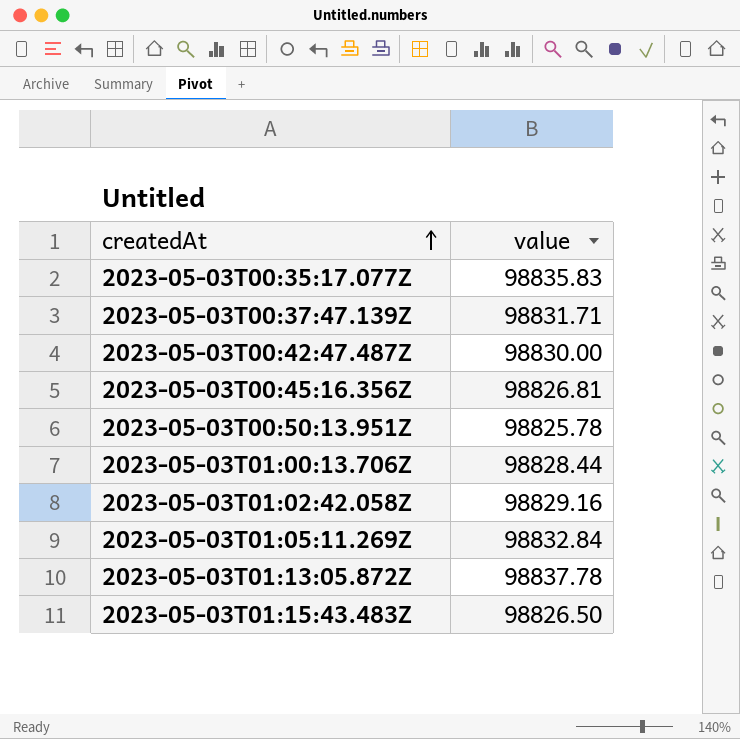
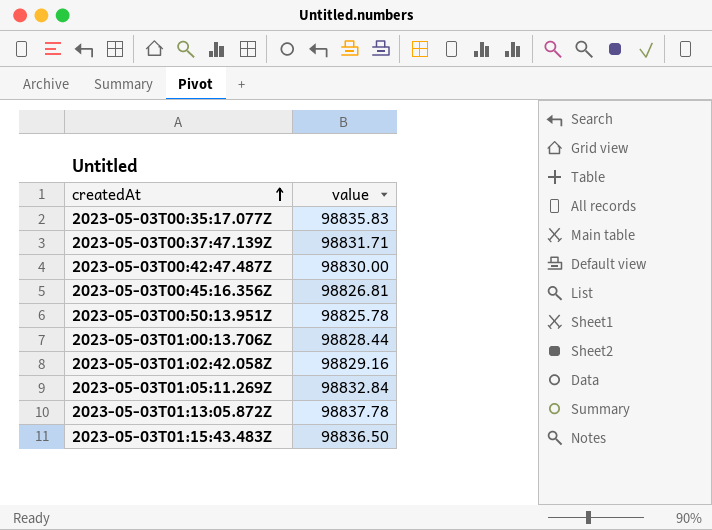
2023-05-03T01:15:43.483Z | value: 98826.50 -> 98836.50

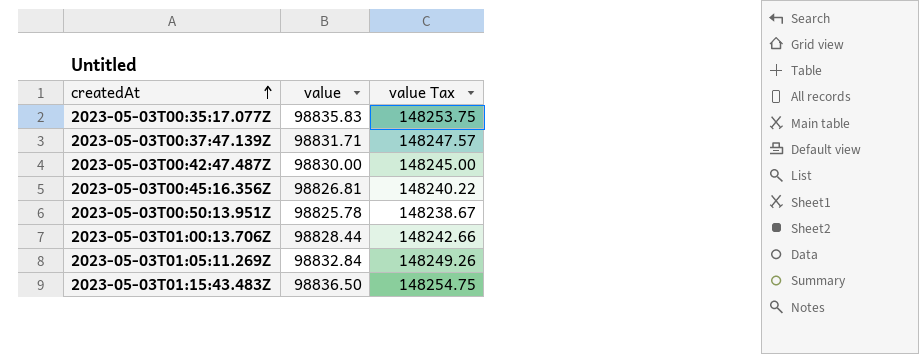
column value Tax | formula: none -> [value] * 1.5
row 2023-05-03T01:02:42.058Z: 98829.16 -> none
row 2023-05-03T01:13:05.872Z: 98837.78 -> none

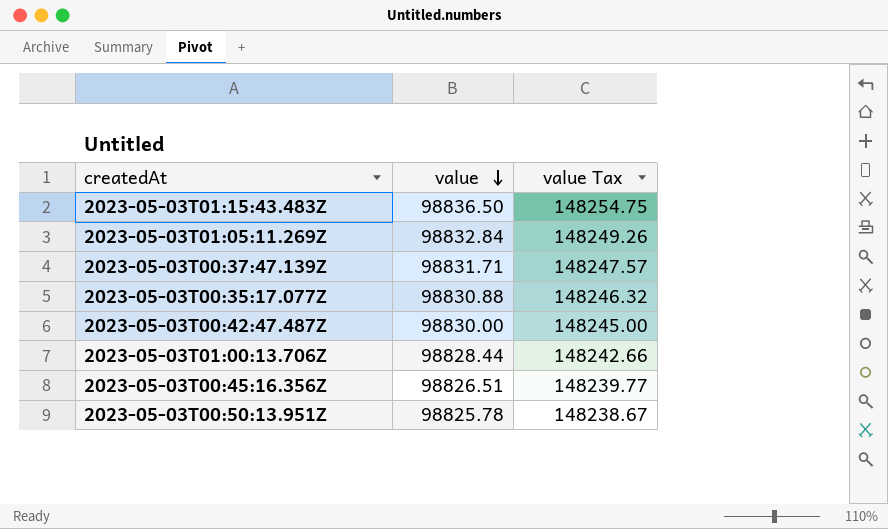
row order: createdAt ascending -> value descending
2023-05-03T00:35:17.077Z | value: 98835.83 -> 98830.88
2023-05-03T00:35:17.077Z | value Tax: 148253.75 -> 148246.32
2023-05-03T00:45:16.356Z | value: 98826.81 -> 98826.51
2023-05-03T00:45:16.356Z | value Tax: 148240.22 -> 148239.77

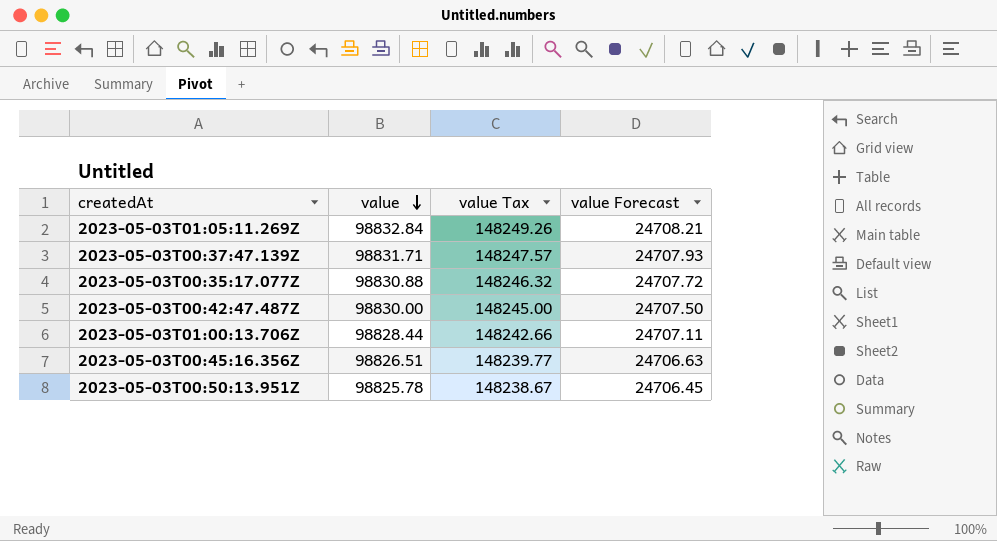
column value Forecast | formula: none -> [value] * 0.25
row 2023-05-03T01:15:43.483Z: 98836.50 | 148254.75 -> none

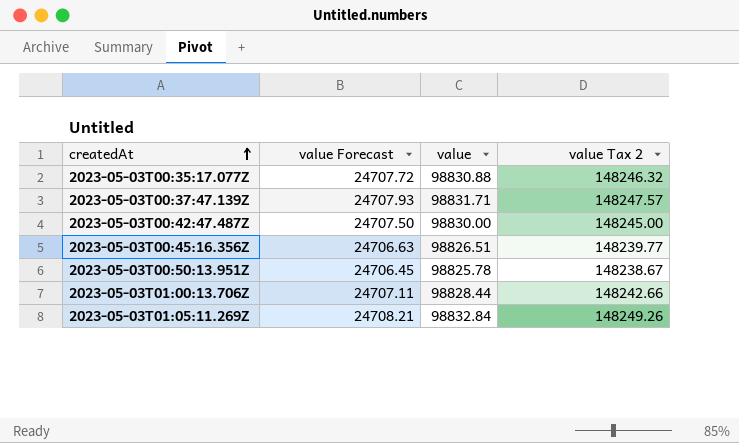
row order: value descending -> createdAt ascending
column value Forecast | position: 4 -> 2
column name: value Tax -> value Tax 2

